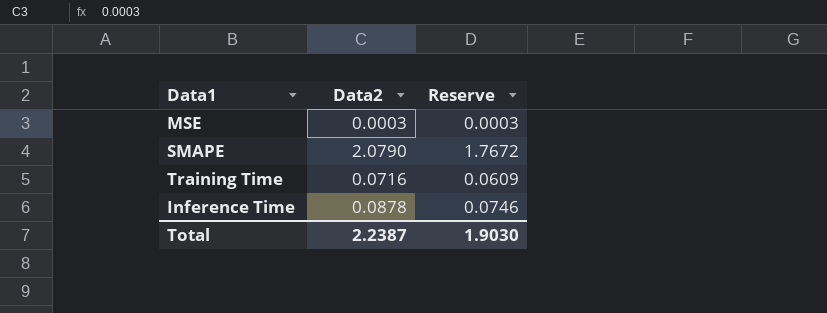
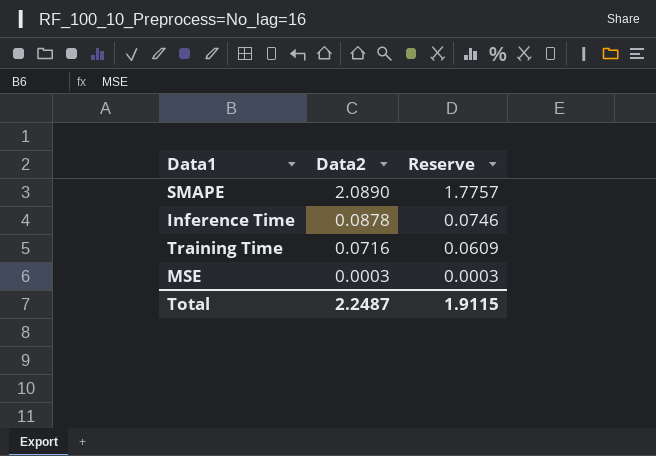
row order: none -> Data2 descending
SMAPE | Data2: 2.0790 -> 2.0890
SMAPE | Reserve: 1.7672 -> 1.7757
Total | Data2: 2.2387 -> 2.2487
Total | Reserve: 1.9030 -> 1.9115

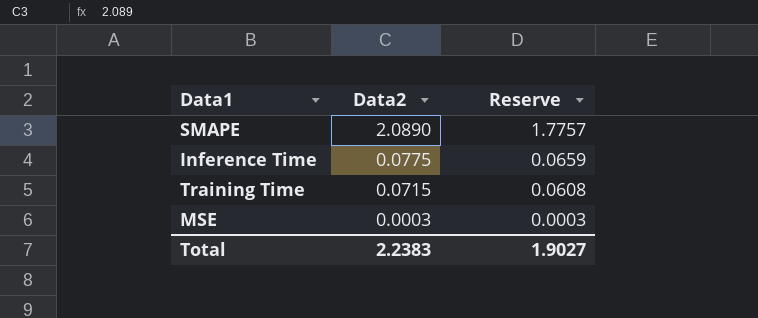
Inference Time | Data2: 0.0878 -> 0.0775
Inference Time | Reserve: 0.0746 -> 0.0659
Training Time | Data2: 0.0716 -> 0.0715
Training Time | Reserve: 0.0609 -> 0.0608
Total | Data2: 2.2487 -> 2.2383
Total | Reserve: 1.9115 -> 1.9027

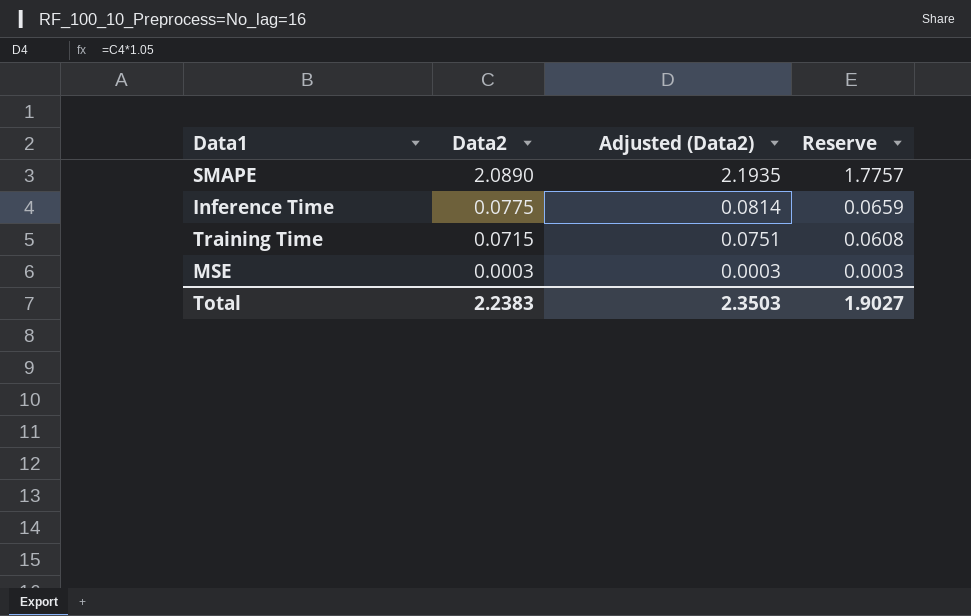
column Adjusted (Data2) | formula: none -> [Data2] * 1.05

